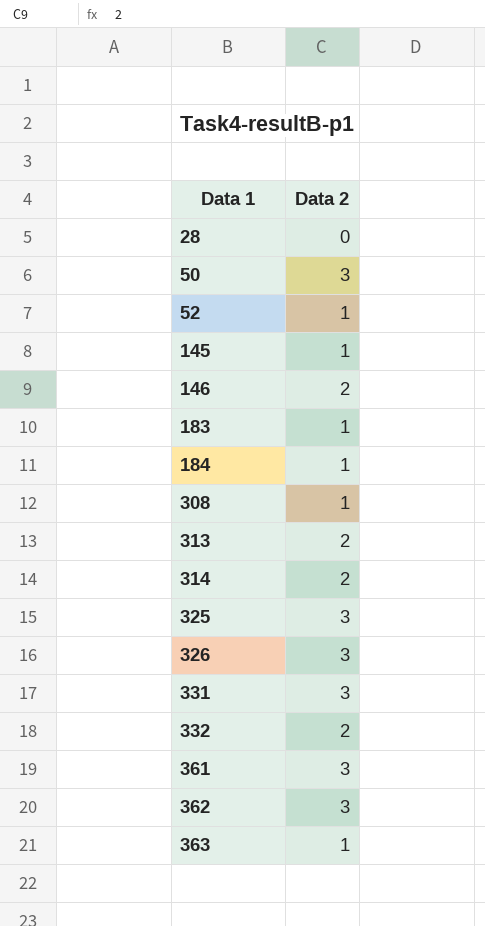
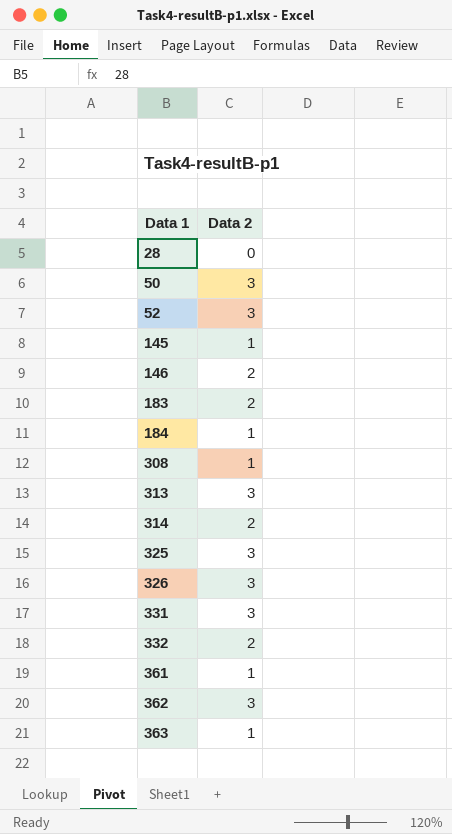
52 | Data 2: 1 -> 3
183 | Data 2: 1 -> 2
313 | Data 2: 2 -> 3
361 | Data 2: 3 -> 1

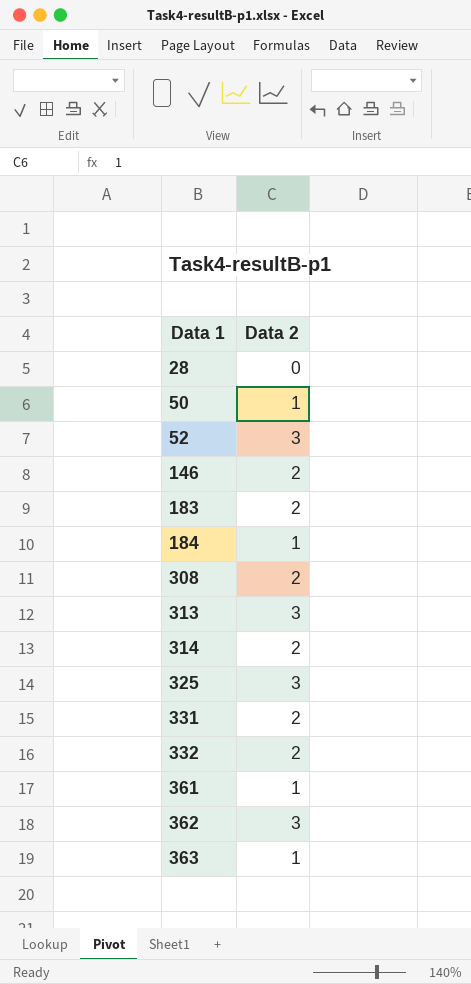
row 145: 1 -> none
row 326: 3 -> none
50 | Data 2: 3 -> 1
308 | Data 2: 1 -> 2
331 | Data 2: 3 -> 2

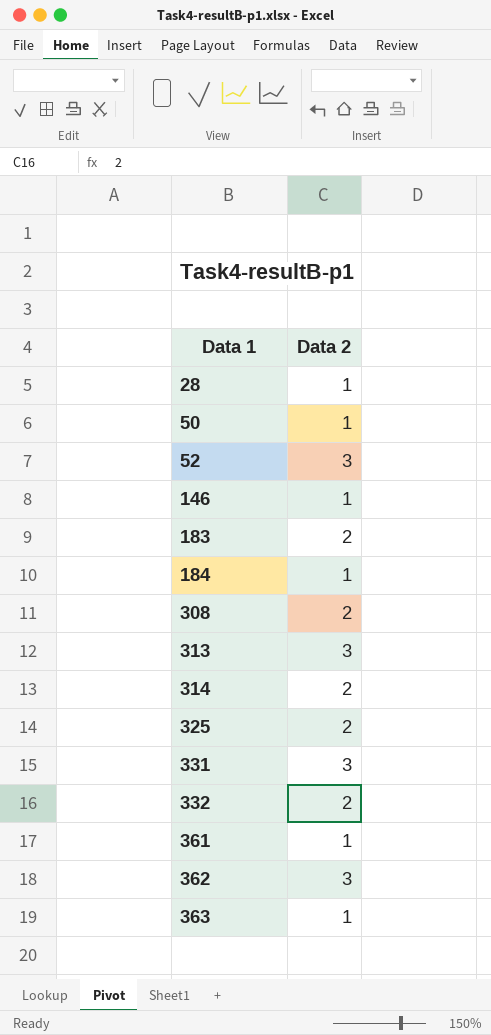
28 | Data 2: 0 -> 1
146 | Data 2: 2 -> 1
325 | Data 2: 3 -> 2
331 | Data 2: 2 -> 3

